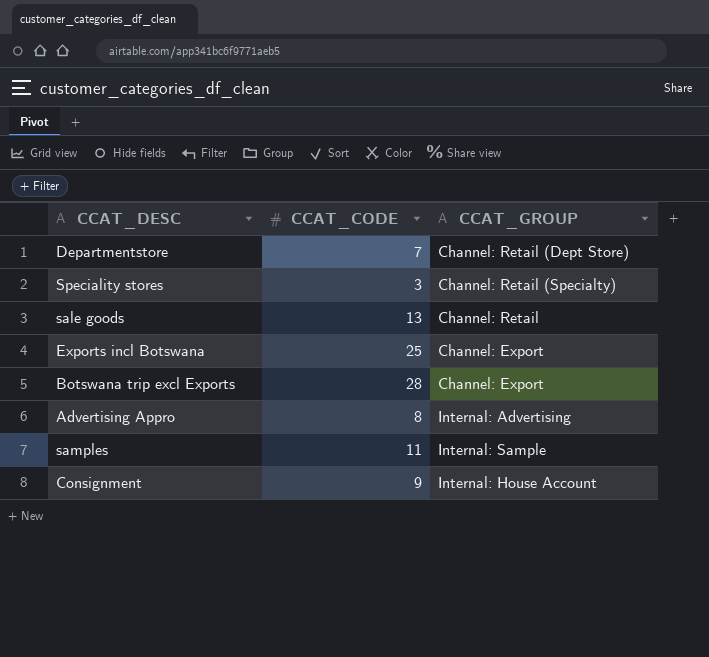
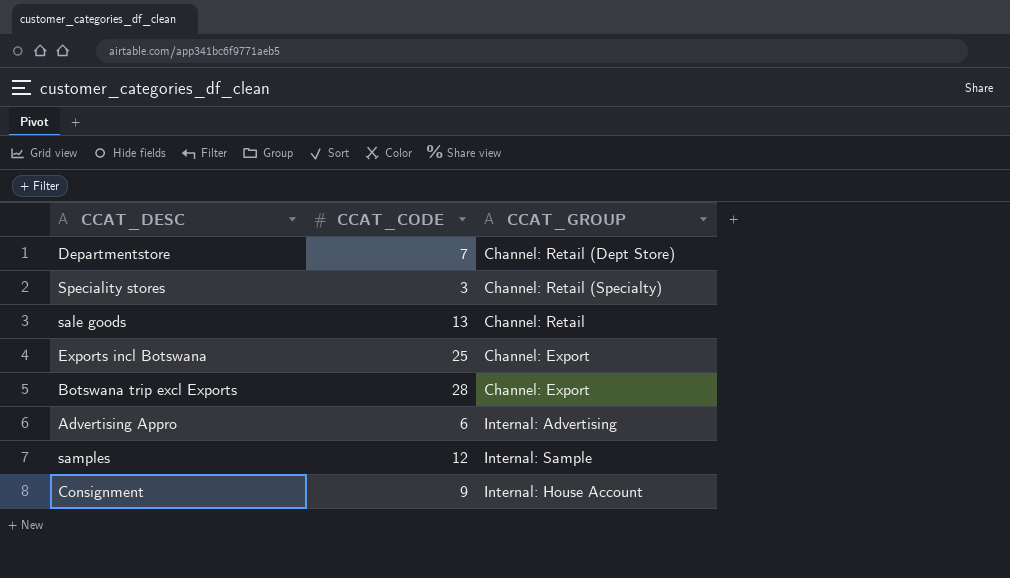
Advertising Appro | CCAT_CODE: 8 -> 6
samples | CCAT_CODE: 11 -> 12

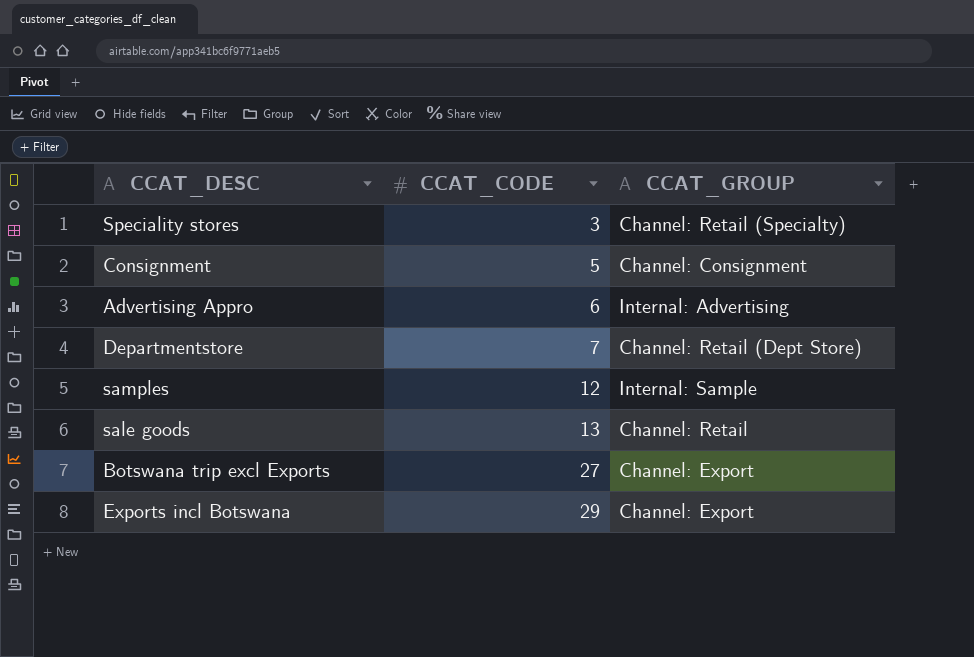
row order: none -> CCAT_CODE ascending
Consignment | CCAT_CODE: 9 -> 5
Consignment | CCAT_GROUP: Internal: House Account -> Channel: Consignment
Botswana trip excl Exports | CCAT_CODE: 28 -> 27
Exports incl Botswana | CCAT_CODE: 25 -> 29

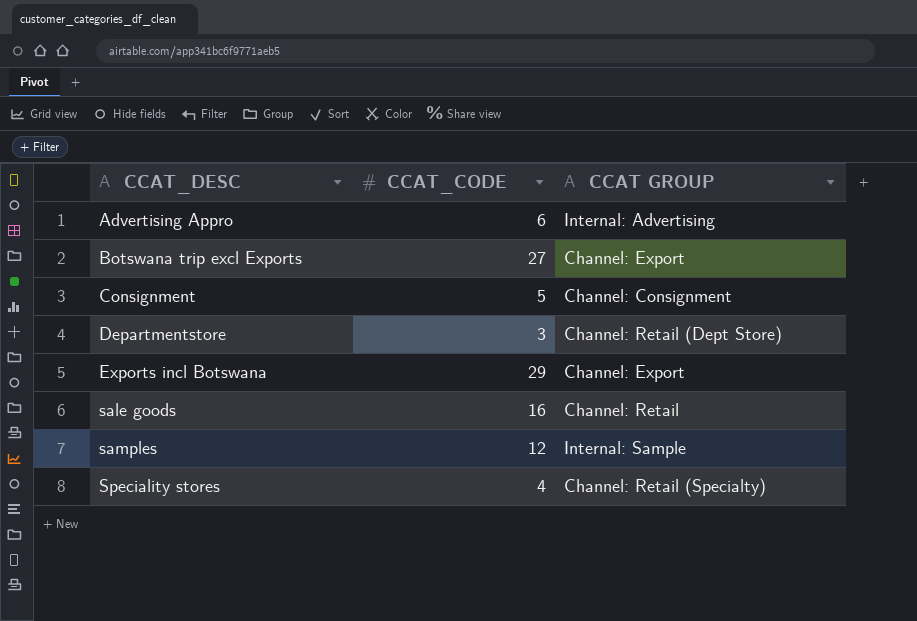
row order: CCAT_CODE ascending -> CCAT_DESC ascending
column name: CCAT_GROUP -> CCAT GROUP
Departmentstore | CCAT_CODE: 7 -> 3
sale goods | CCAT_CODE: 13 -> 16
Speciality stores | CCAT_CODE: 3 -> 4

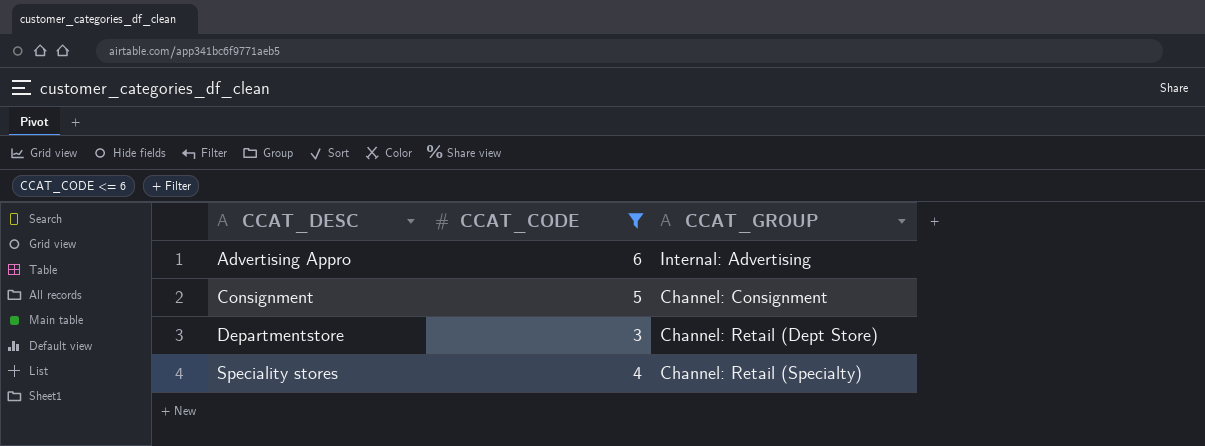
filter: none -> CCAT_CODE <= 6
column name: CCAT GROUP -> CCAT_GROUP

